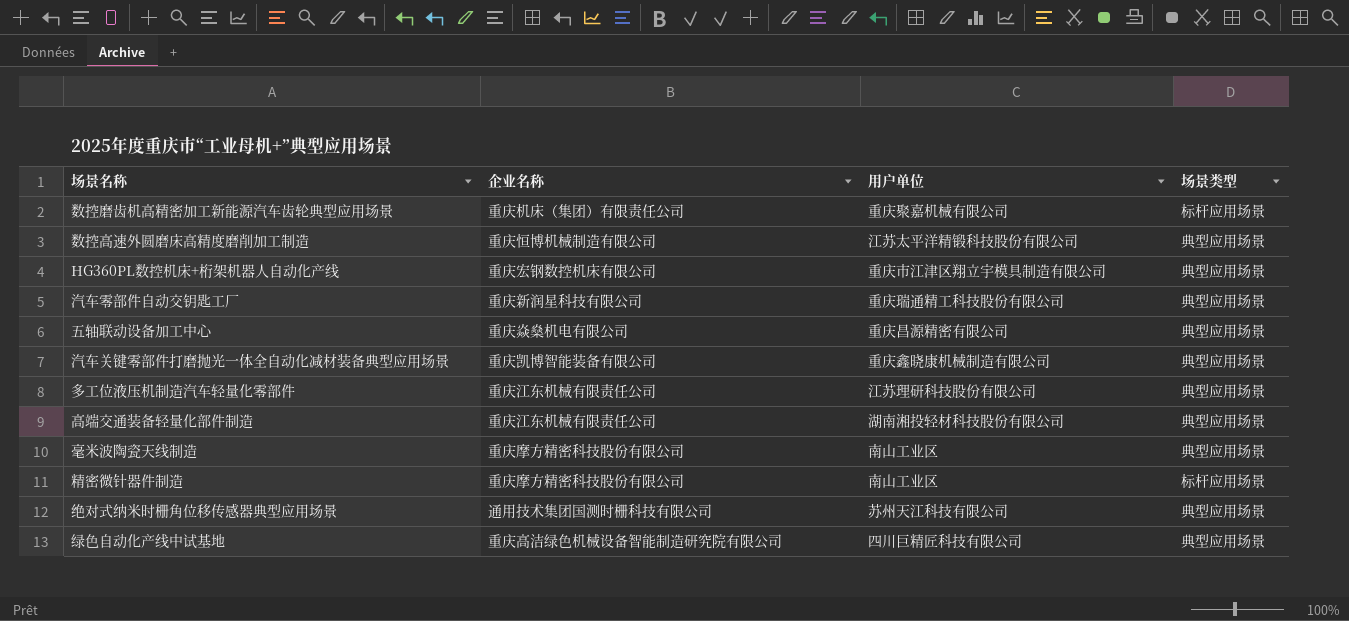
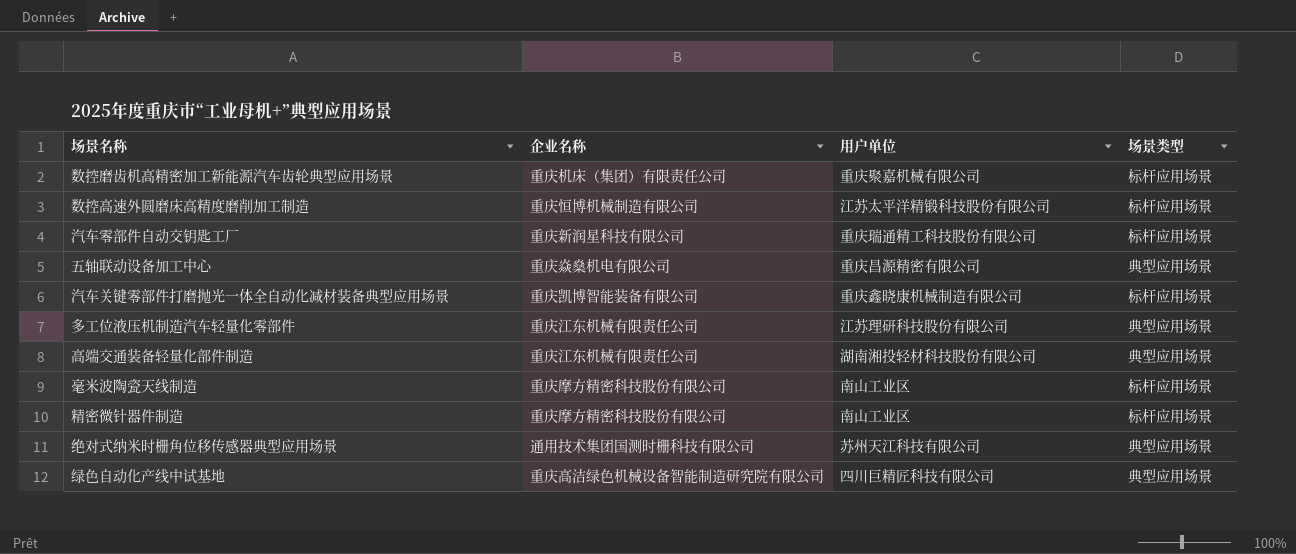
row HG360PL数控机床+桁架机器人自动化产线: 重庆宏钢数控机床有限公司 | 重庆市江津区翔立宇模具制造有限公司 | 典型应用场景 -> none
数控高速外圆磨床高精度磨削加工制造 | 场景类型: 典型应用场景 -> 标杆应用场景
汽车零部件自动交钥匙工厂 | 场景类型: 典型应用场景 -> 标杆应用场景
汽车关键零部件打磨抛光一体全自动化减材装备典型应用场景 | 场景类型: 典型应用场景 -> 标杆应用场景
毫米波陶瓷天线制造 | 场景类型: 典型应用场景 -> 标杆应用场景

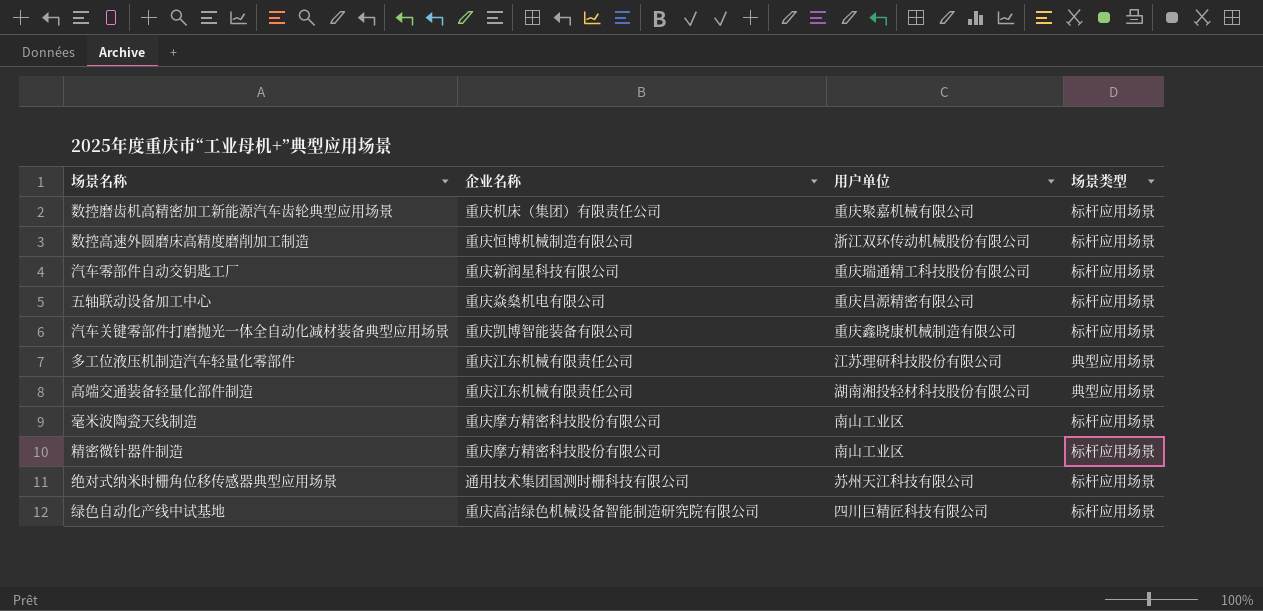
数控高速外圆磨床高精度磨削加工制造 | 用户单位: 江苏太平洋精锻科技股份有限公司 -> 浙江双环传动机械股份有限公司
五轴联动设备加工中心 | 场景类型: 典型应用场景 -> 标杆应用场景
绝对式纳米时栅角位移传感器典型应用场景 | 场景类型: 典型应用场景 -> 标杆应用场景
绿色自动化产线中试基地 | 场景类型: 典型应用场景 -> 标杆应用场景

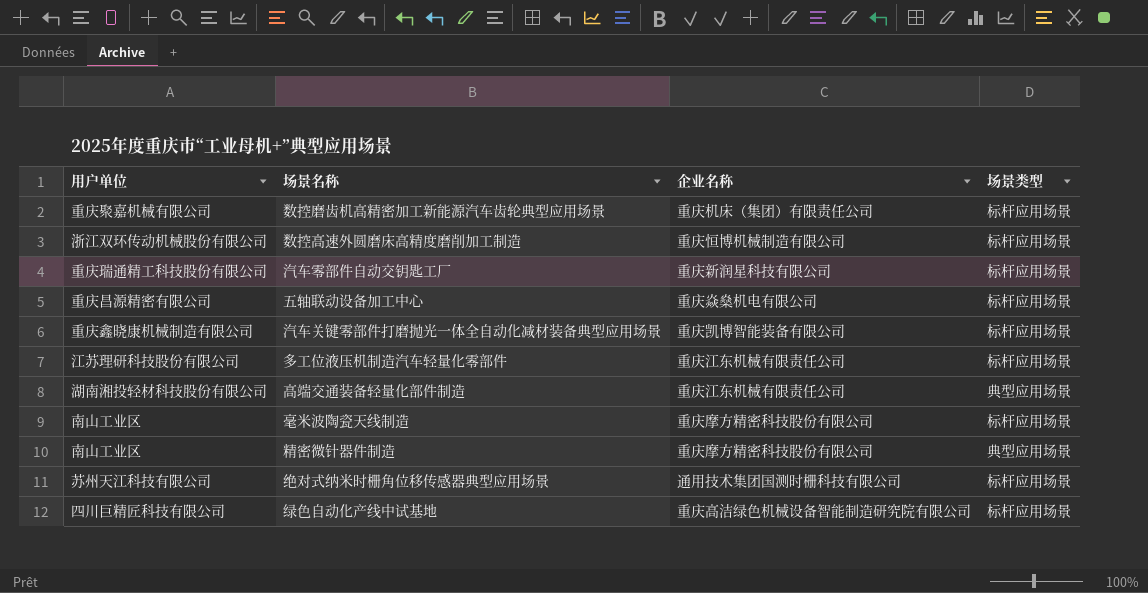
column 用户单位 | position: 3 -> 1
多工位液压机制造汽车轻量化零部件 | 场景类型: 典型应用场景 -> 标杆应用场景
精密微针器件制造 | 场景类型: 标杆应用场景 -> 典型应用场景

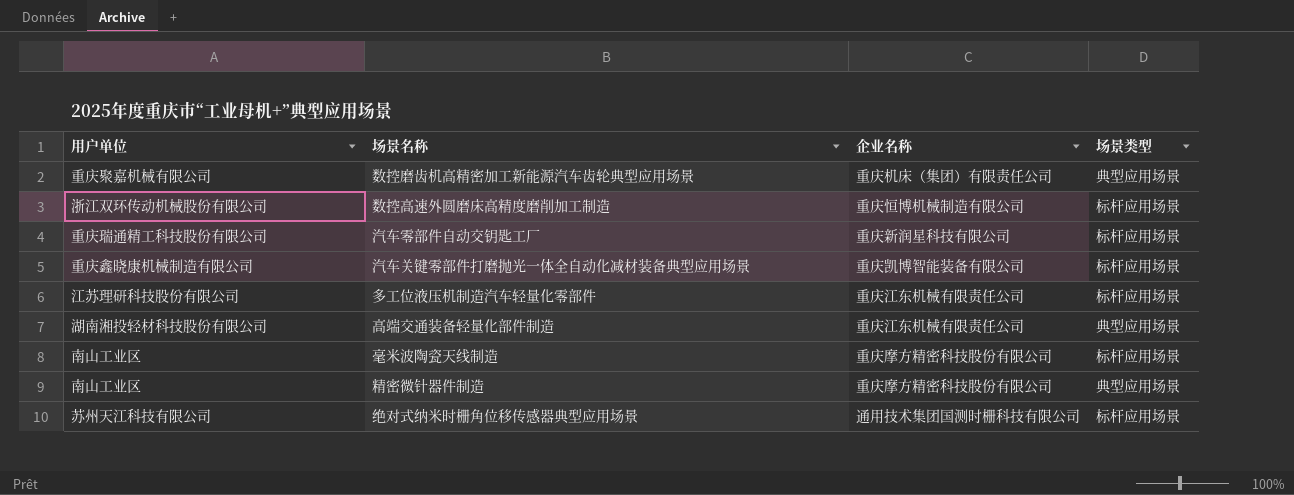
row 五轴联动设备加工中心: 重庆昌源精密有限公司 | 重庆焱燊机电有限公司 | 标杆应用场景 -> none
row 绿色自动化产线中试基地: 四川巨精匠科技有限公司 | 重庆高洁绿色机械设备智能制造研究院有限公司 | 标杆应用场景 -> none
数控磨齿机高精密加工新能源汽车齿轮典型应用场景 | 场景类型: 标杆应用场景 -> 典型应用场景

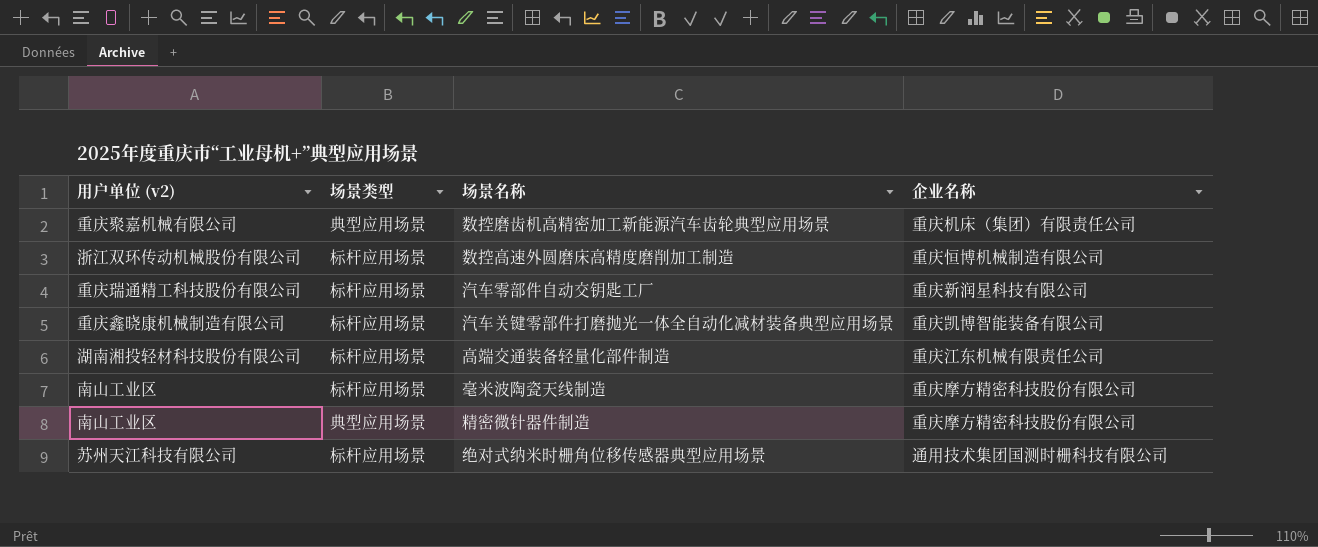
column name: 用户单位 -> 用户单位 (v2)
column 场景类型 | position: 4 -> 2
row 多工位液压机制造汽车轻量化零部件: 江苏理研科技股份有限公司 | 重庆江东机械有限责任公司 | 标杆应用场景 -> none
高端交通装备轻量化部件制造 | 场景类型: 典型应用场景 -> 标杆应用场景

